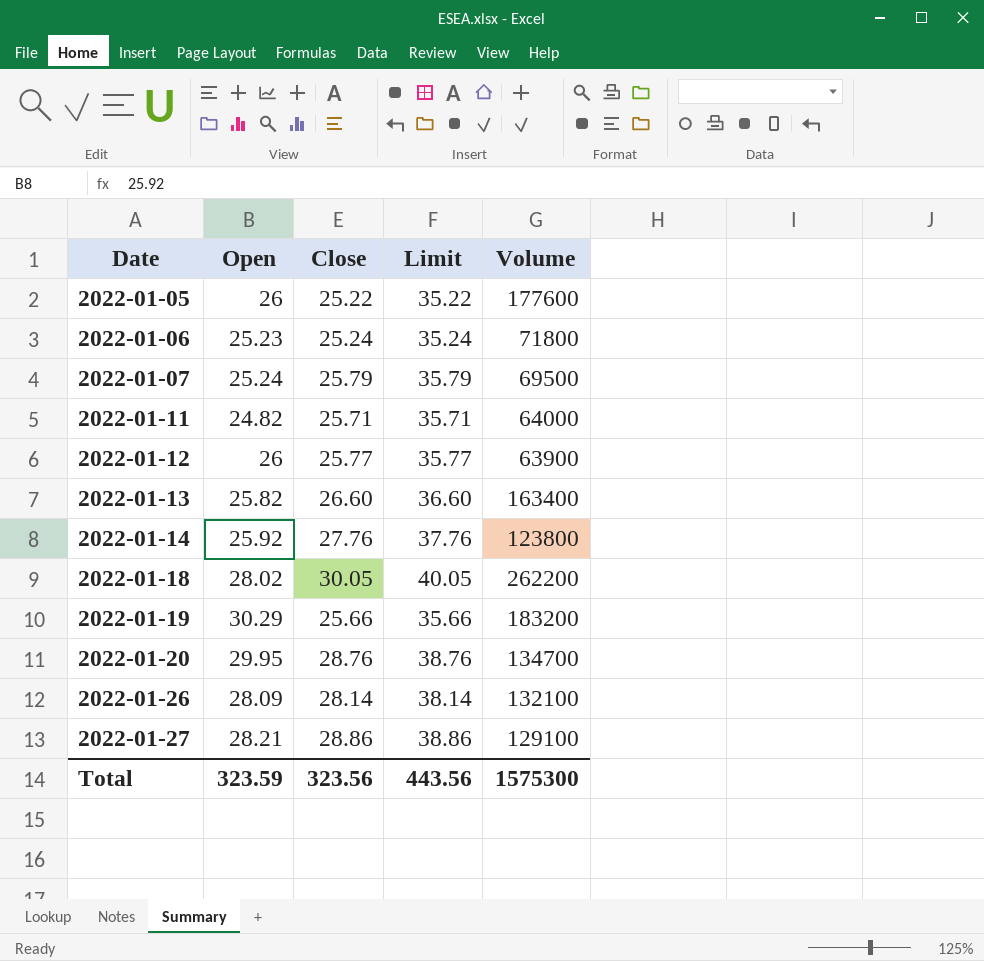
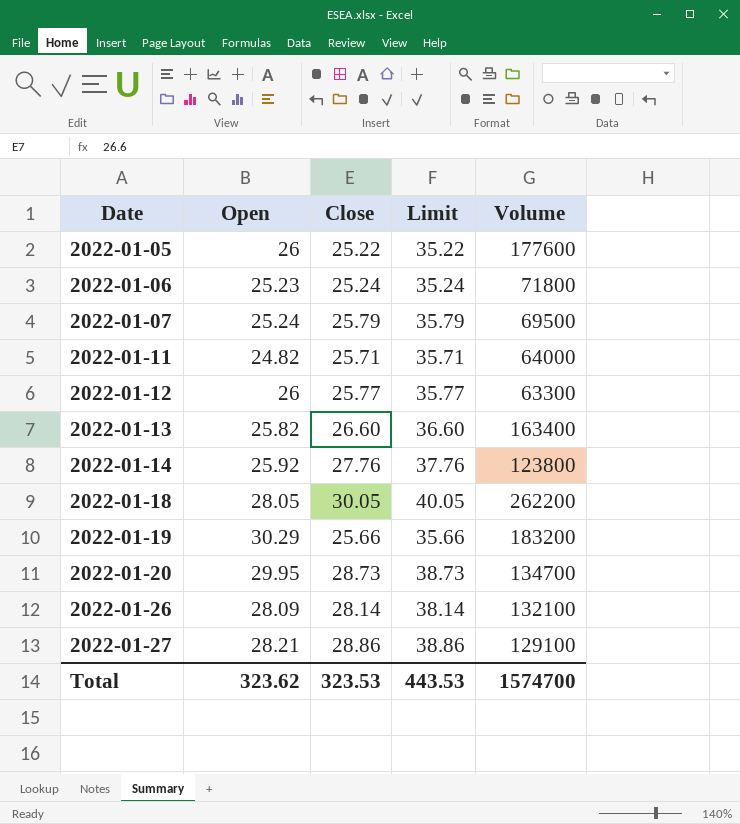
2022-01-12 | Volume: 63900 -> 63300
2022-01-18 | Open: 28.02 -> 28.05
2022-01-20 | Close: 28.76 -> 28.73
2022-01-20 | Limit: 38.76 -> 38.73
Total | Open: 323.59 -> 323.62
Total | Close: 323.56 -> 323.53
Total | Limit: 443.56 -> 443.53
Total | Volume: 1575300 -> 1574700

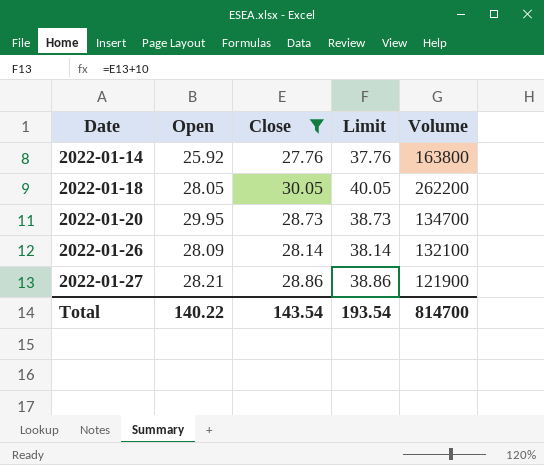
filter: none -> Close >= 27.76
2022-01-14 | Volume: 123800 -> 163800
2022-01-27 | Volume: 129100 -> 121900
Total | Open: 323.62 -> 140.22
Total | Close: 323.53 -> 143.54
Total | Limit: 443.53 -> 193.54
Total | Volume: 1574700 -> 814700

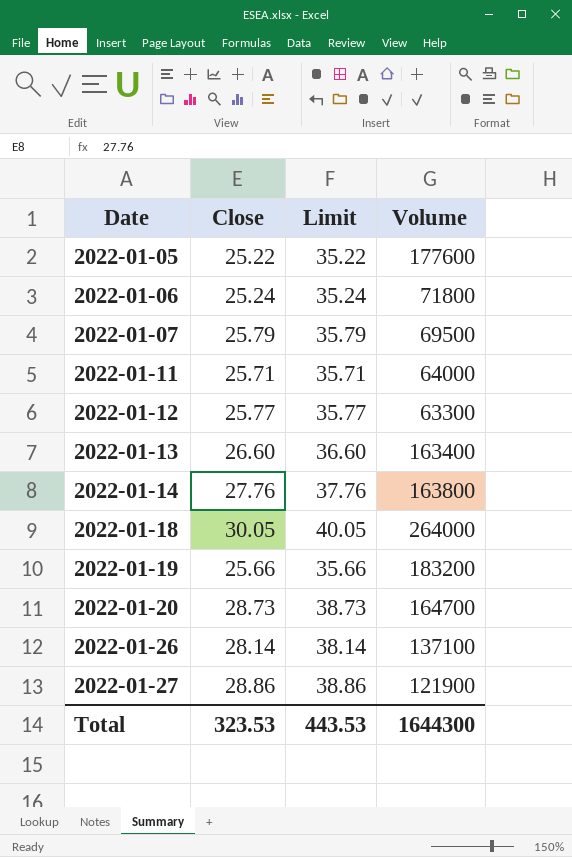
filter: Close >= 27.76 -> none
column Open | position: 2 -> none
2022-01-18 | Volume: 262200 -> 264000
2022-01-20 | Volume: 134700 -> 164700
2022-01-26 | Volume: 132100 -> 137100
Total | Close: 143.54 -> 323.53
Total | Limit: 193.54 -> 443.53
Total | Volume: 814700 -> 1644300

